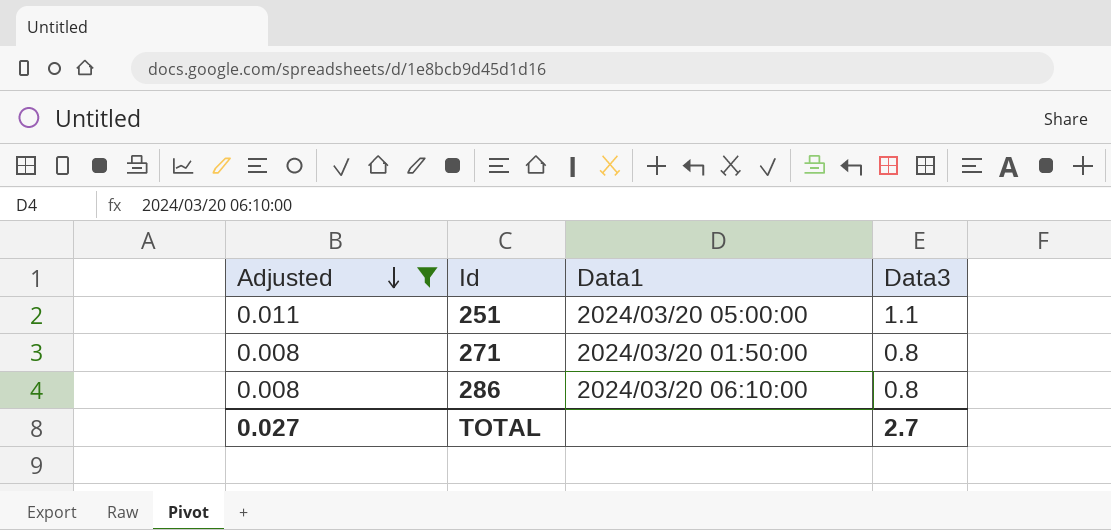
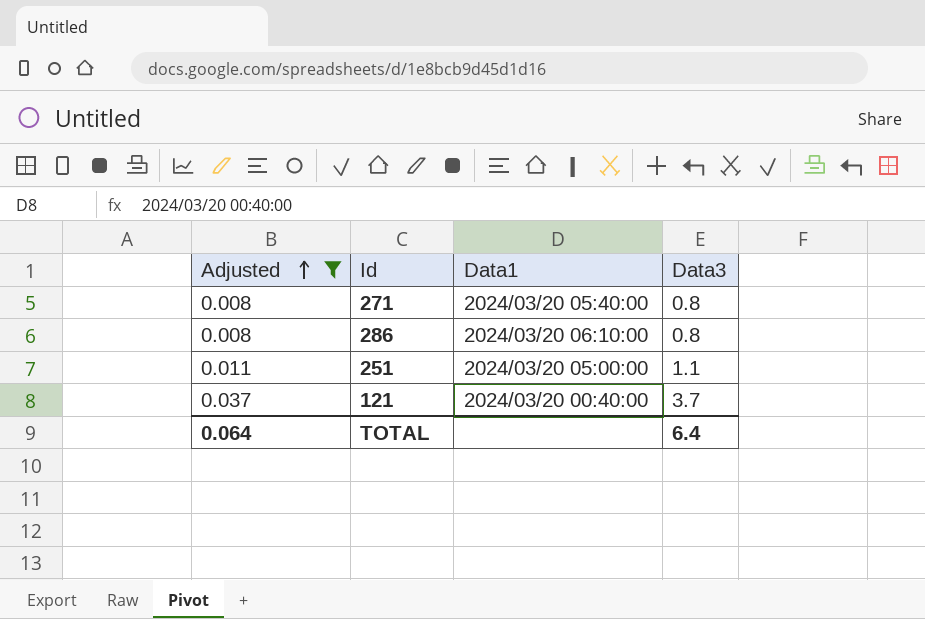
row order: Adjusted descending -> Adjusted ascending
271 | Data1: 2024/03/20 01:50:00 -> 2024/03/20 05:40:00
row 121: none -> 0.037 | 2024/03/20 00:40:00 | 3.7
TOTAL | Adjusted: 0.027 -> 0.064
TOTAL | Data3: 2.7 -> 6.4

